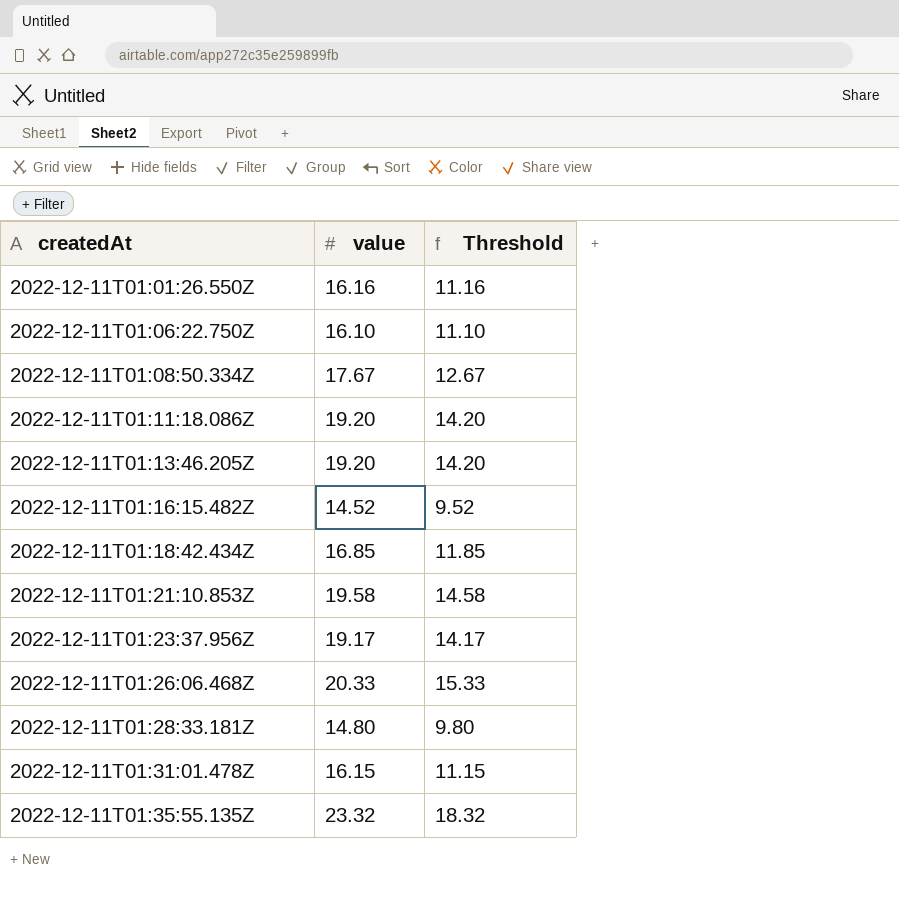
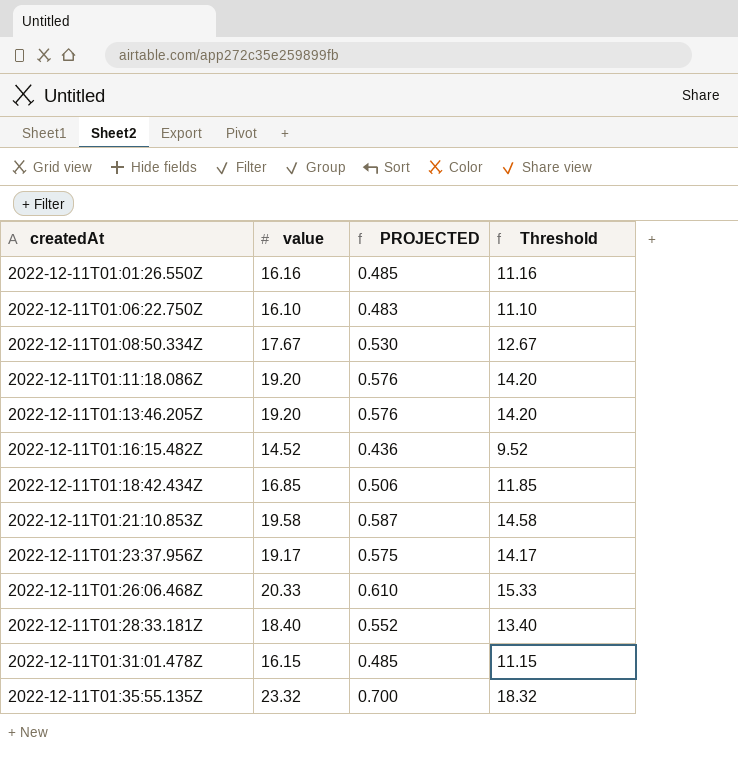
column PROJECTED | formula: none -> [value] * 0.03
2022-12-11T01:28:33.181Z | value: 14.80 -> 18.40
2022-12-11T01:28:33.181Z | Threshold: 9.80 -> 13.40

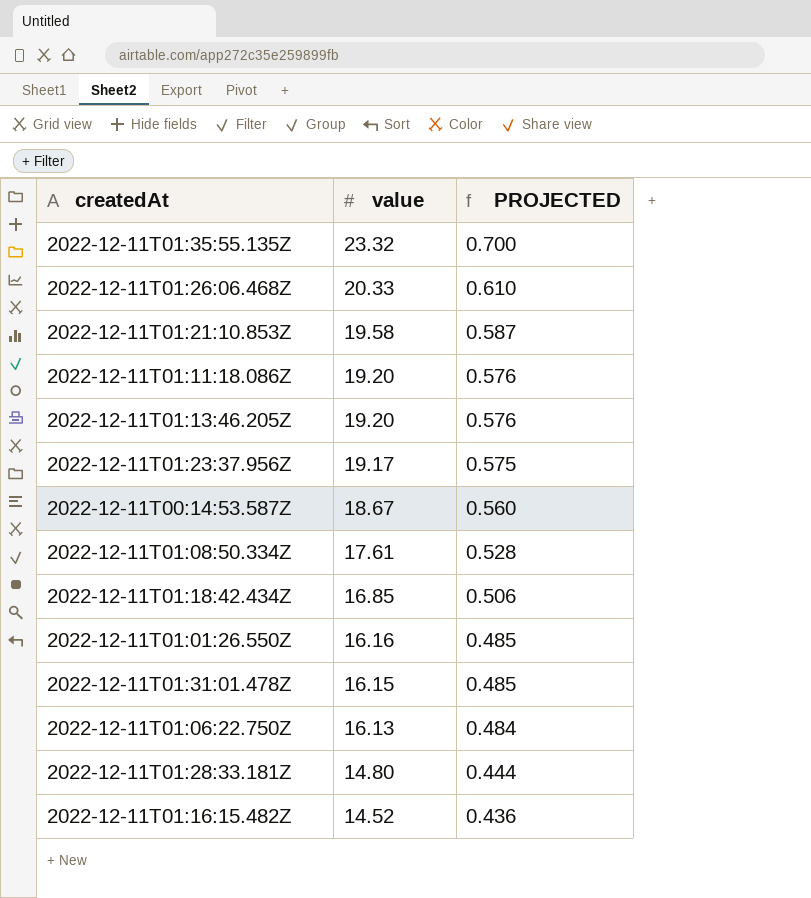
row order: createdAt ascending -> value descending
column Threshold | formula: [value] - 5 -> none
row 2022-12-11T00:14:53.587Z: none -> 18.67 | 0.560
2022-12-11T01:08:50.334Z | value: 17.67 -> 17.61
2022-12-11T01:08:50.334Z | PROJECTED: 0.530 -> 0.528
2022-12-11T01:06:22.750Z | value: 16.10 -> 16.13
2022-12-11T01:06:22.750Z | PROJECTED: 0.483 -> 0.484
2022-12-11T01:28:33.181Z | value: 18.40 -> 14.80
2022-12-11T01:28:33.181Z | PROJECTED: 0.552 -> 0.444

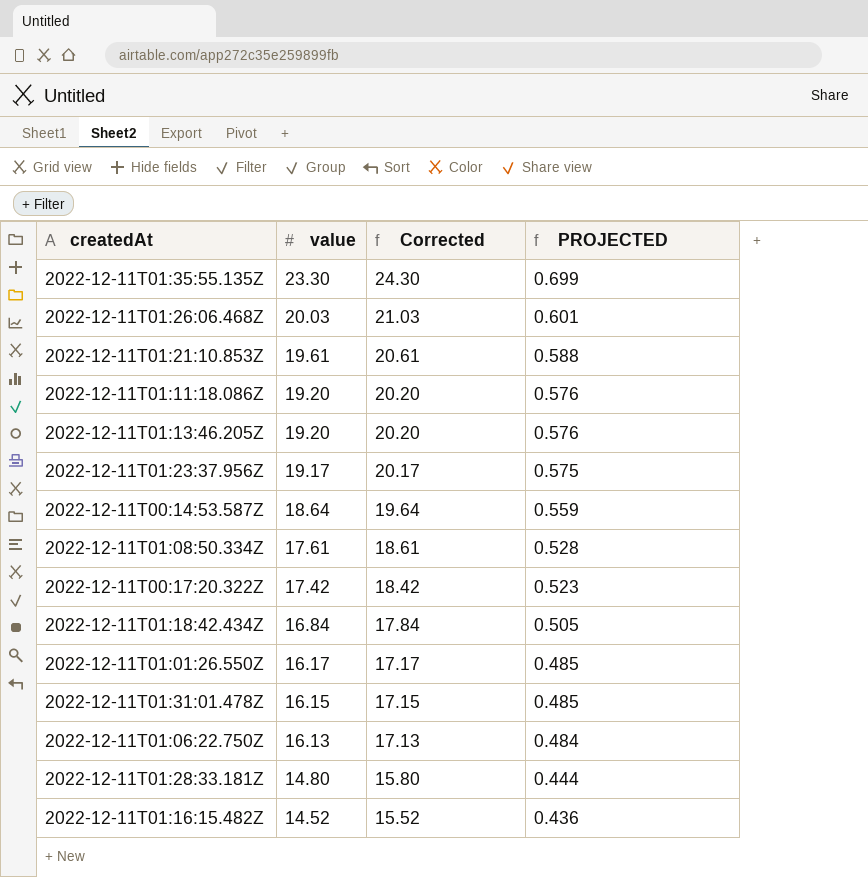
column Corrected | formula: none -> [value] + 1
2022-12-11T01:35:55.135Z | value: 23.32 -> 23.30
2022-12-11T01:35:55.135Z | PROJECTED: 0.700 -> 0.699
2022-12-11T01:26:06.468Z | value: 20.33 -> 20.03
2022-12-11T01:26:06.468Z | PROJECTED: 0.610 -> 0.601
2022-12-11T01:21:10.853Z | value: 19.58 -> 19.61
2022-12-11T01:21:10.853Z | PROJECTED: 0.587 -> 0.588
2022-12-11T00:14:53.587Z | value: 18.67 -> 18.64
2022-12-11T00:14:53.587Z | PROJECTED: 0.560 -> 0.559
row 2022-12-11T00:17:20.322Z: none -> 17.42 | 18.42 | 0.523
2022-12-11T01:18:42.434Z | value: 16.85 -> 16.84
2022-12-11T01:18:42.434Z | PROJECTED: 0.506 -> 0.505
2022-12-11T01:01:26.550Z | value: 16.16 -> 16.17

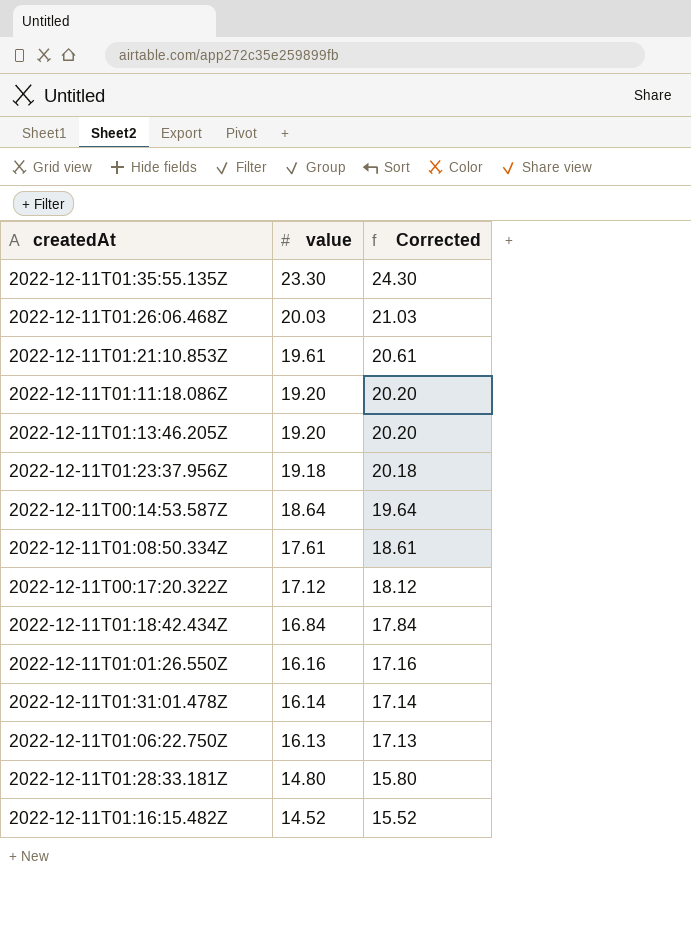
column PROJECTED | formula: [value] * 0.03 -> none
2022-12-11T01:23:37.956Z | value: 19.17 -> 19.18
2022-12-11T01:23:37.956Z | Corrected: 20.17 -> 20.18
2022-12-11T00:17:20.322Z | value: 17.42 -> 17.12
2022-12-11T00:17:20.322Z | Corrected: 18.42 -> 18.12
2022-12-11T01:01:26.550Z | value: 16.17 -> 16.16
2022-12-11T01:01:26.550Z | Corrected: 17.17 -> 17.16
2022-12-11T01:31:01.478Z | value: 16.15 -> 16.14
2022-12-11T01:31:01.478Z | Corrected: 17.15 -> 17.14

